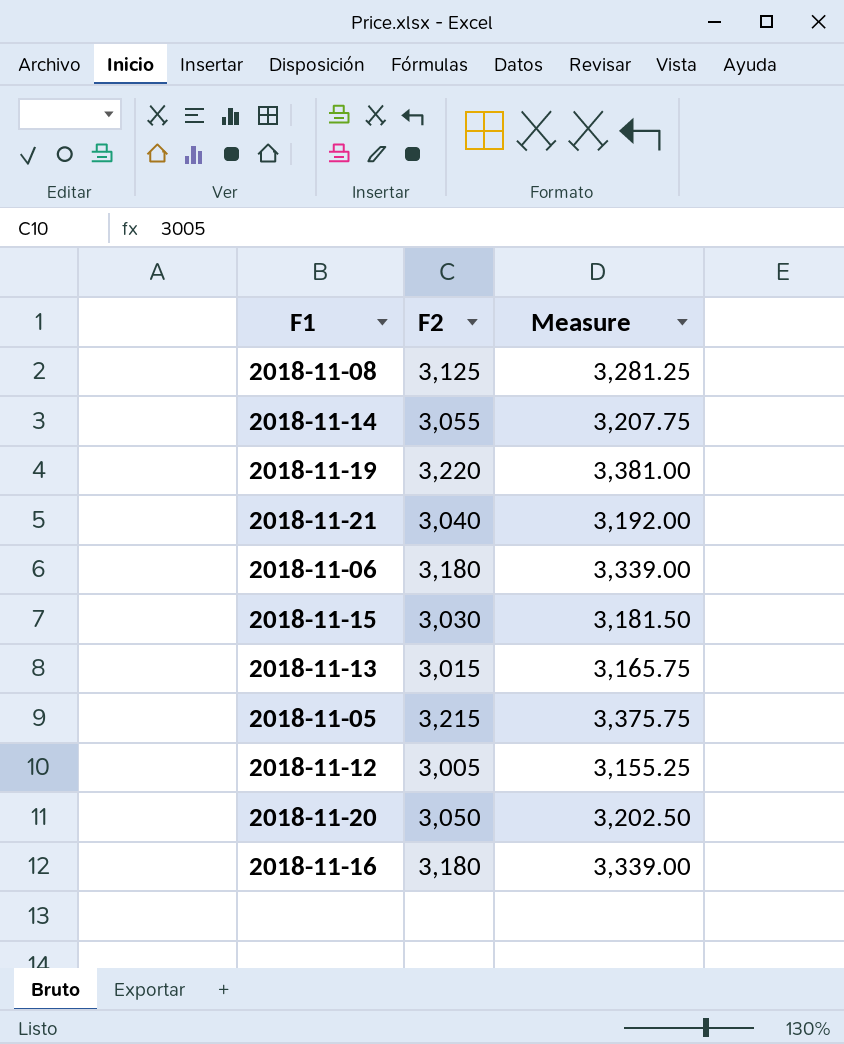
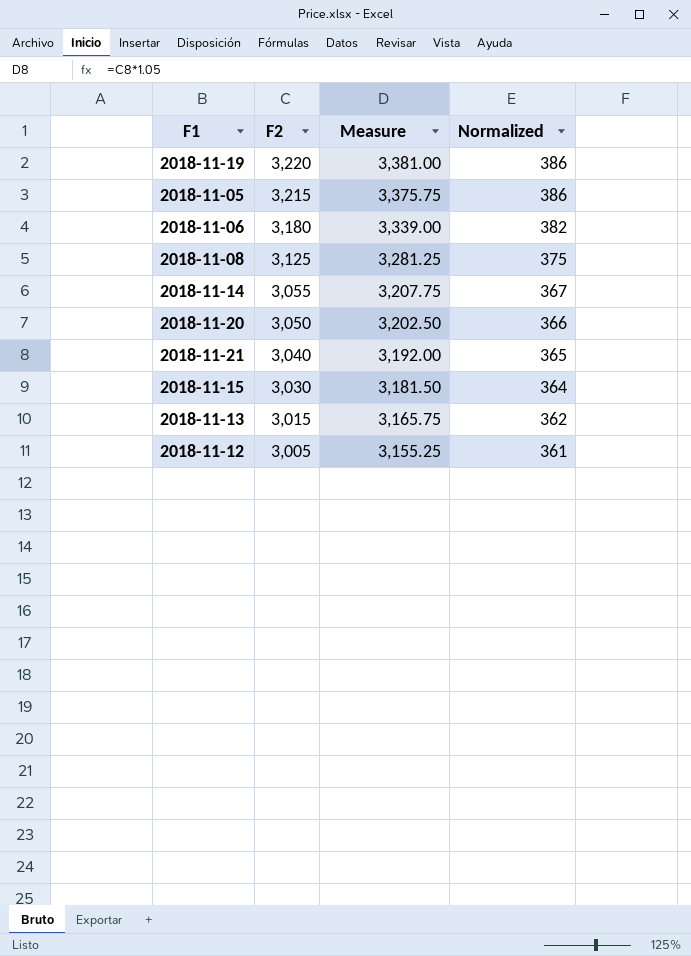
row order: none -> F2 descending
column Normalized | formula: none -> [F2] * 0.12
row 2018-11-16: 3,180 | 3,339.00 -> none

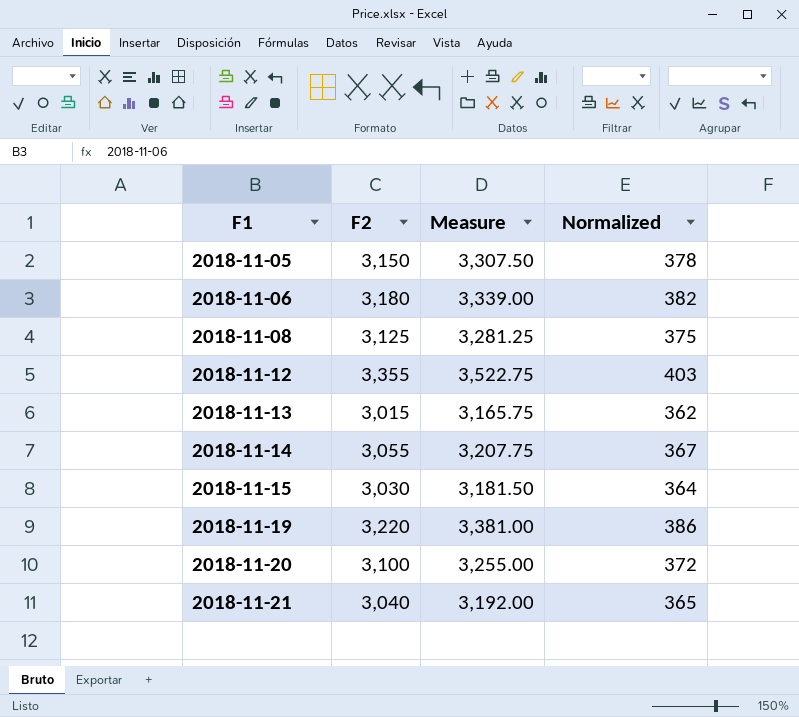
row order: F2 descending -> F1 ascending
2018-11-05 | F2: 3,215 -> 3,150
2018-11-05 | Measure: 3,375.75 -> 3,307.50
2018-11-05 | Normalized: 386 -> 378
2018-11-12 | F2: 3,005 -> 3,355
2018-11-12 | Measure: 3,155.25 -> 3,522.75
2018-11-12 | Normalized: 361 -> 403
2018-11-20 | F2: 3,050 -> 3,100
2018-11-20 | Measure: 3,202.50 -> 3,255.00
2018-11-20 | Normalized: 366 -> 372

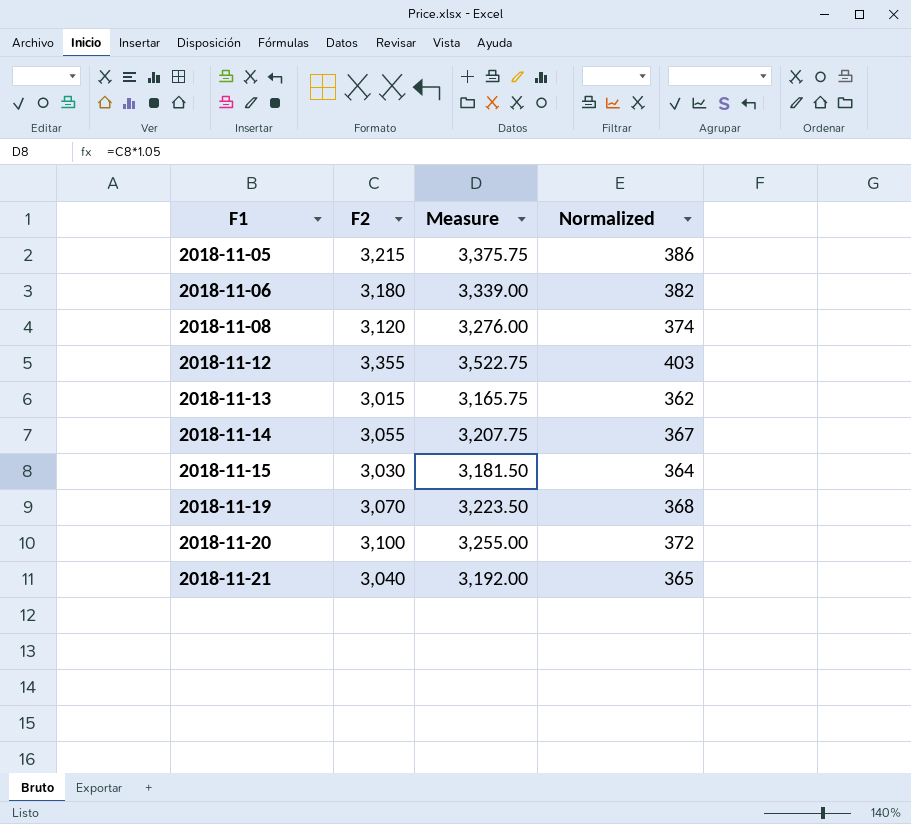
2018-11-05 | F2: 3,150 -> 3,215
2018-11-05 | Measure: 3,307.50 -> 3,375.75
2018-11-05 | Normalized: 378 -> 386
2018-11-08 | F2: 3,125 -> 3,120
2018-11-08 | Measure: 3,281.25 -> 3,276.00
2018-11-08 | Normalized: 375 -> 374
2018-11-19 | F2: 3,220 -> 3,070
2018-11-19 | Measure: 3,381.00 -> 3,223.50
2018-11-19 | Normalized: 386 -> 368

